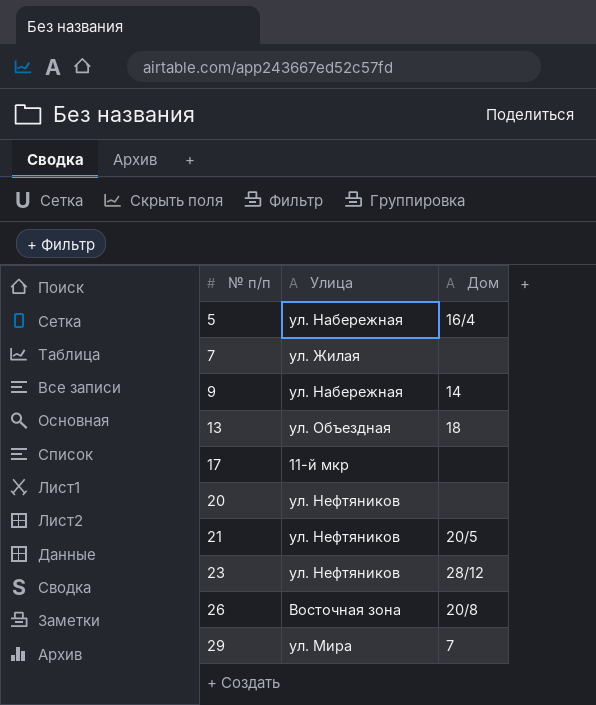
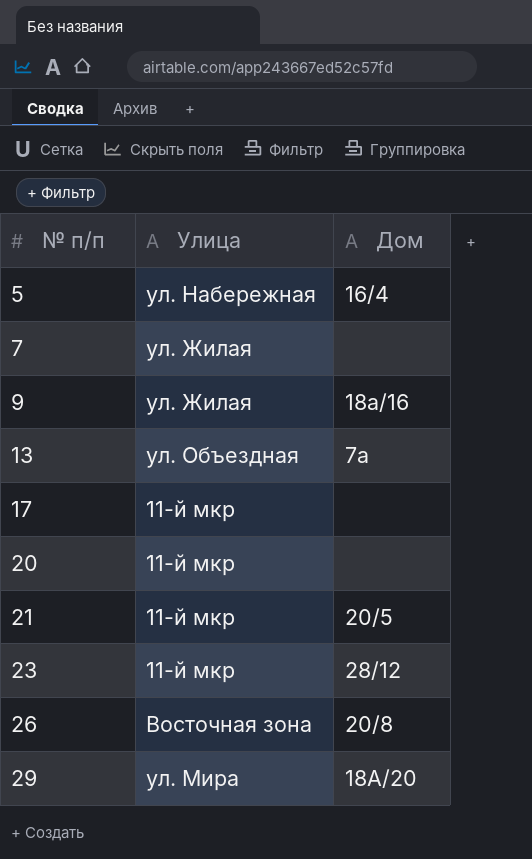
9 | Улица: ул. Набережная -> ул. Жилая
9 | Дом: 14 -> 18а/16
13 | Дом: 18 -> 7а
20 | Улица: ул. Нефтяников -> 11-й мкр
21 | Улица: ул. Нефтяников -> 11-й мкр
23 | Улица: ул. Нефтяников -> 11-й мкр
29 | Дом: 7 -> 18А/20

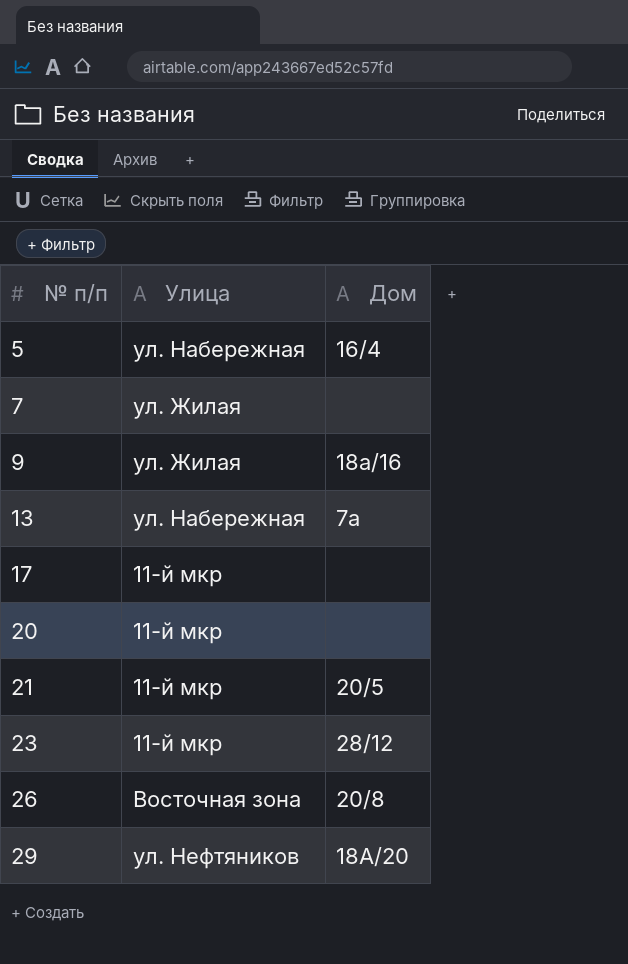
13 | Улица: ул. Объездная -> ул. Набережная
29 | Улица: ул. Мира -> ул. Нефтяников

